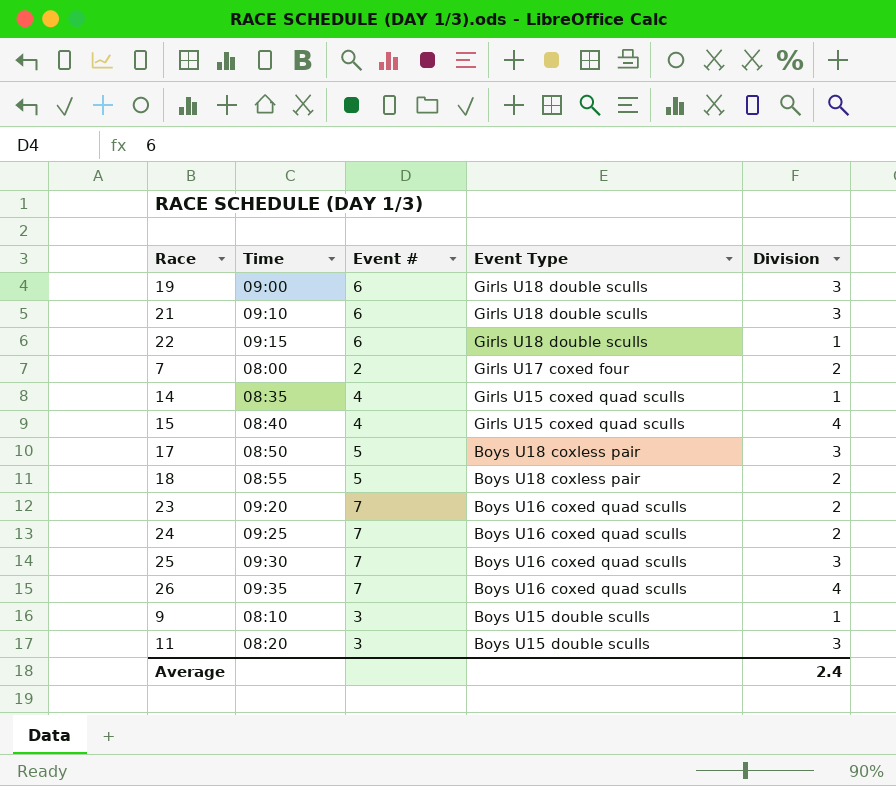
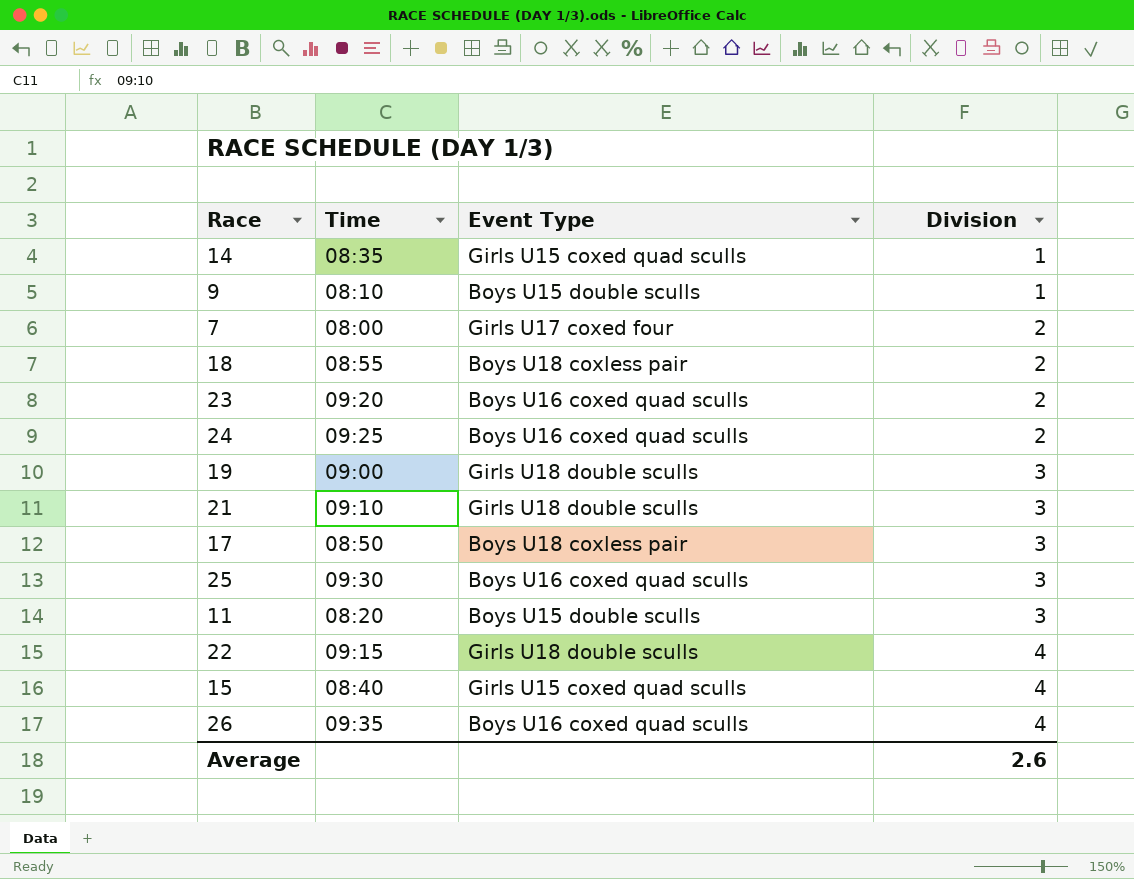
row order: Event Type descending -> Division ascending
column Event # | position: 3 -> none
22 | Division: 1 -> 4
Average | Division: 2.4 -> 2.6

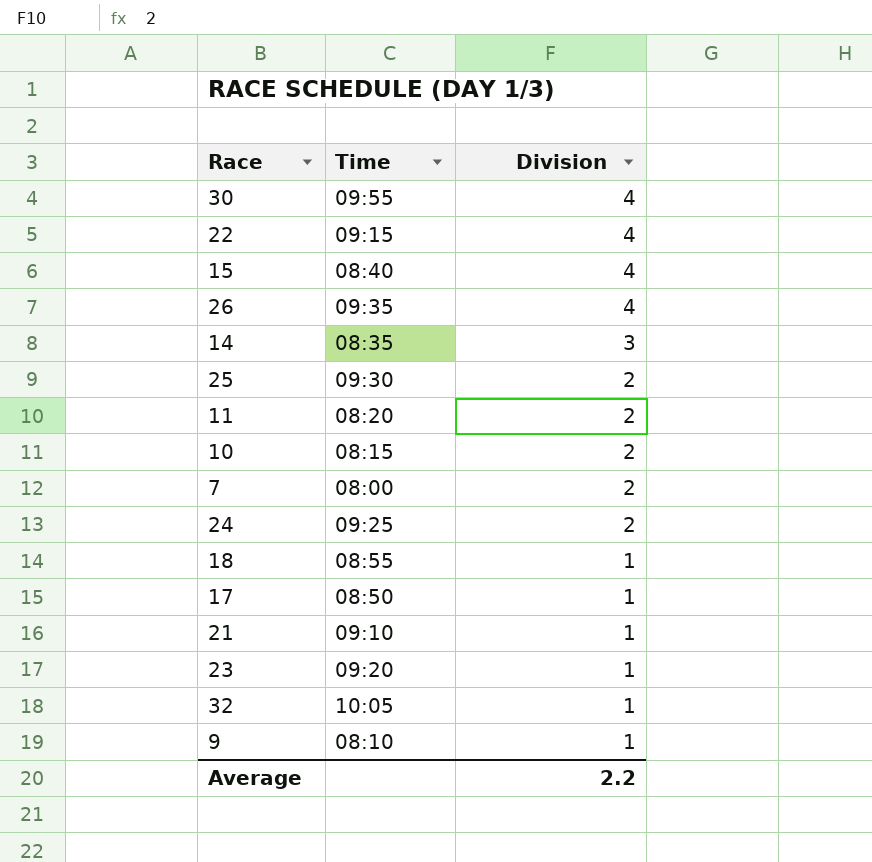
row order: Division ascending -> Division descending
column Event Type | position: 3 -> none
row 19: 09:00 | Girls U18 double sculls | 3 -> none
row 30: none -> 09:55 | 4
14 | Division: 1 -> 3
25 | Division: 3 -> 2
11 | Division: 3 -> 2
row 10: none -> 08:15 | 2
18 | Division: 2 -> 1
17 | Division: 3 -> 1
21 | Division: 3 -> 1
23 | Division: 2 -> 1
row 32: none -> 10:05 | 1
Average | Division: 2.6 -> 2.2

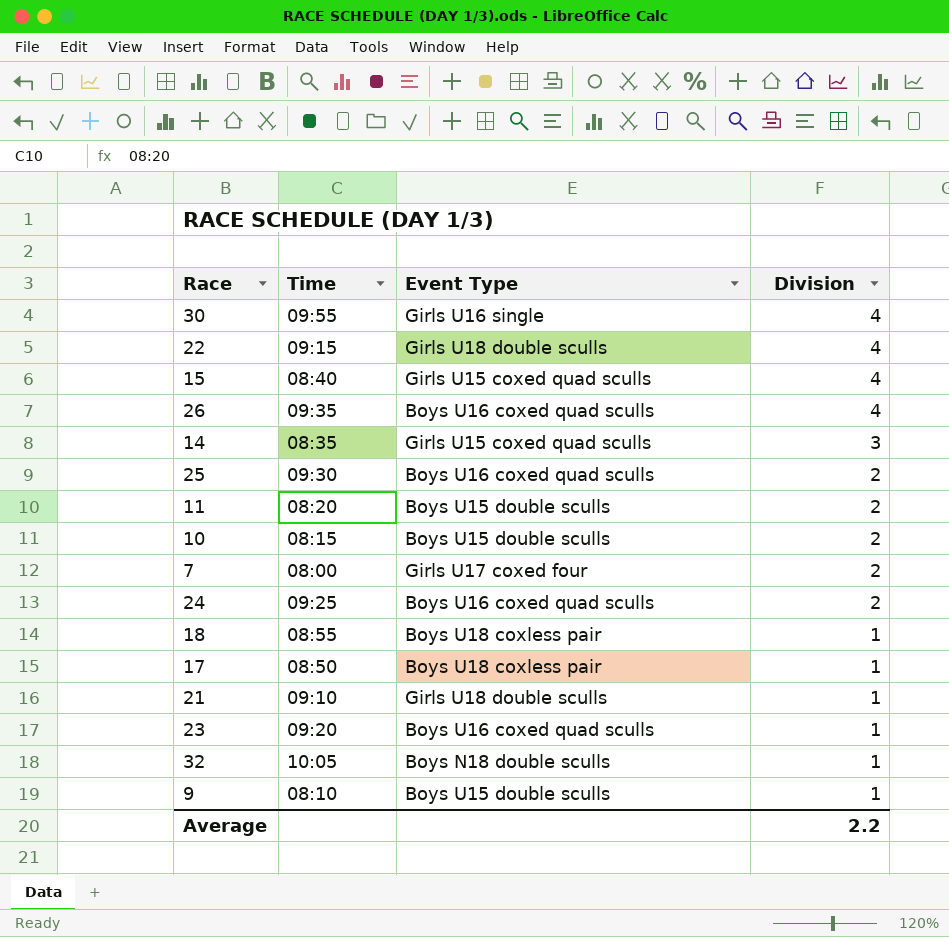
column Event Type | position: none -> 3

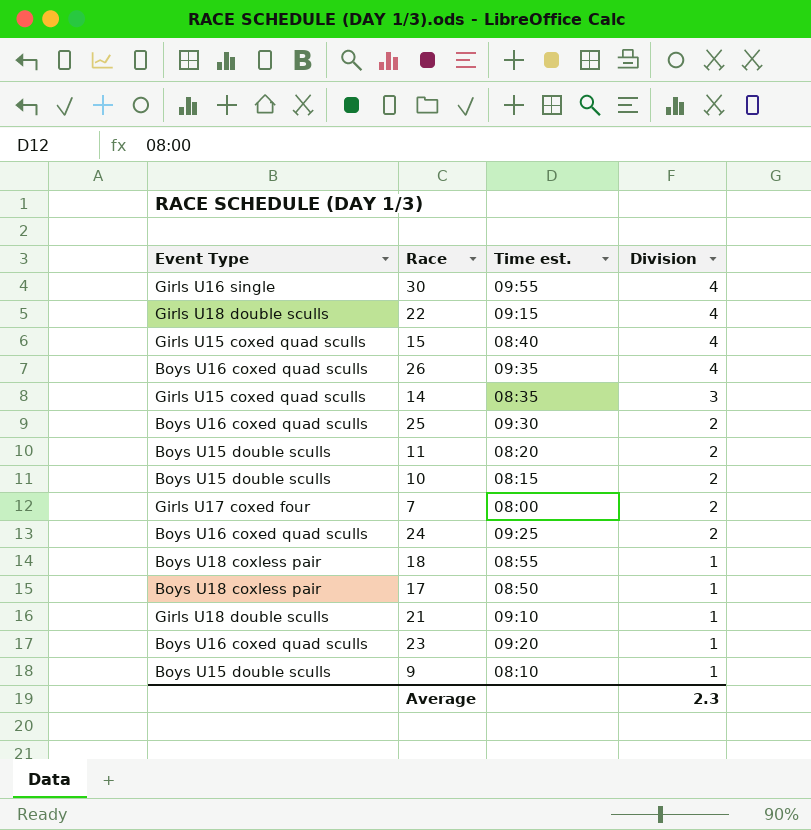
column Event Type | position: 3 -> 1
column name: Time -> Time est.
row 32: 10:05 | Boys N18 double sculls | 1 -> none
Average | Division: 2.2 -> 2.3

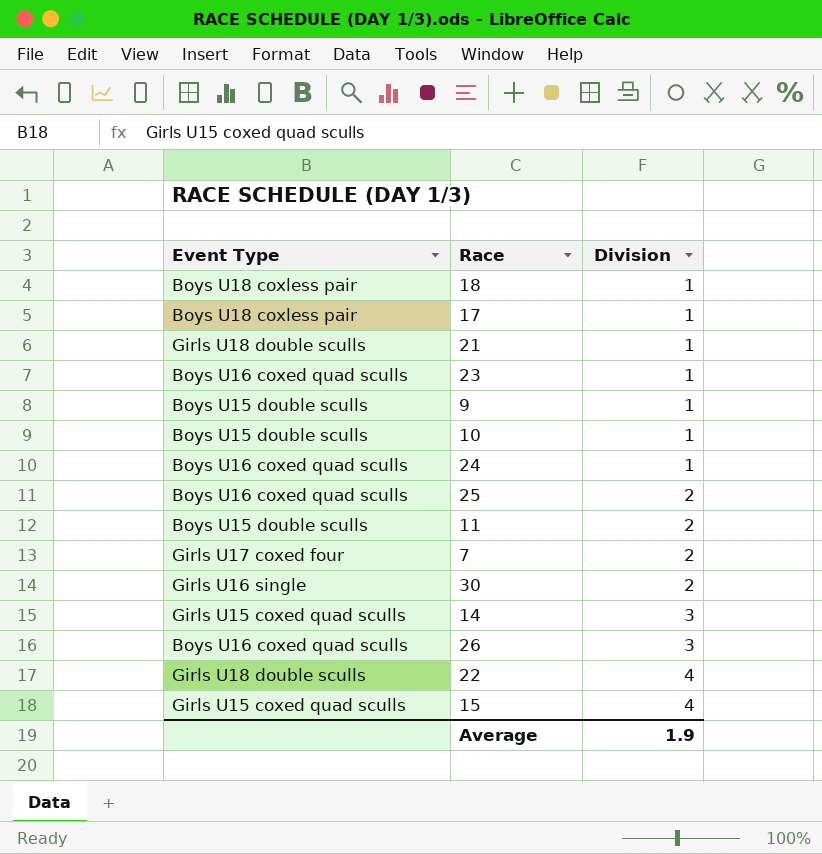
row order: Division descending -> Division ascending
column Time est. | position: 3 -> none
10 | Division: 2 -> 1
24 | Division: 2 -> 1
30 | Division: 4 -> 2
26 | Division: 4 -> 3
Average | Division: 2.3 -> 1.9

